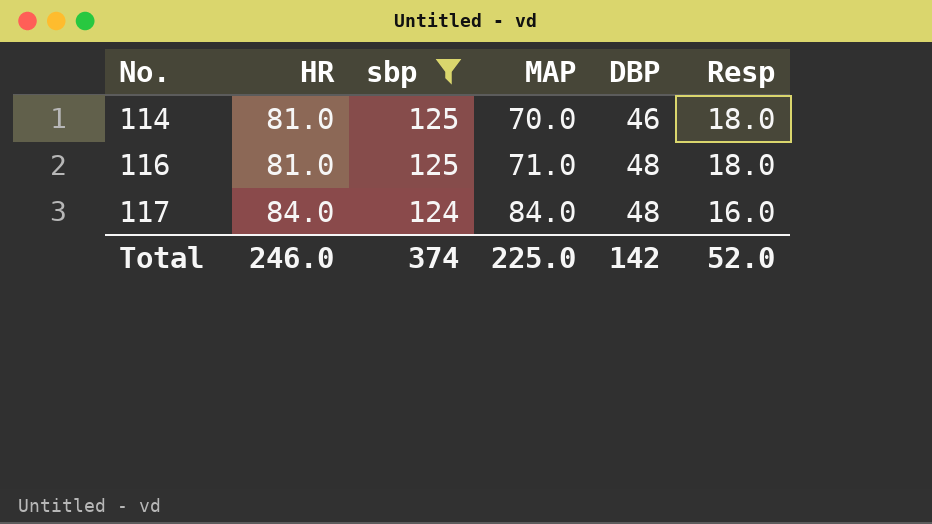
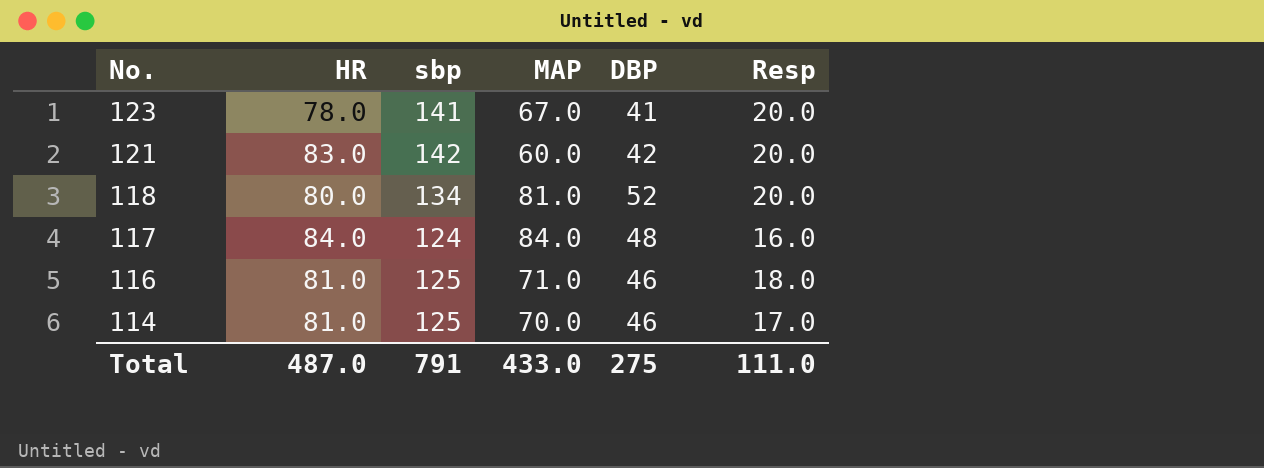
filter: sbp <= 125 -> none
row order: No. ascending -> No. descending
116 | DBP: 48 -> 46
114 | Resp: 18.0 -> 17.0
Total | HR: 246.0 -> 487.0
Total | sbp: 374 -> 791
Total | MAP: 225.0 -> 433.0
Total | DBP: 142 -> 275
Total | Resp: 52.0 -> 111.0

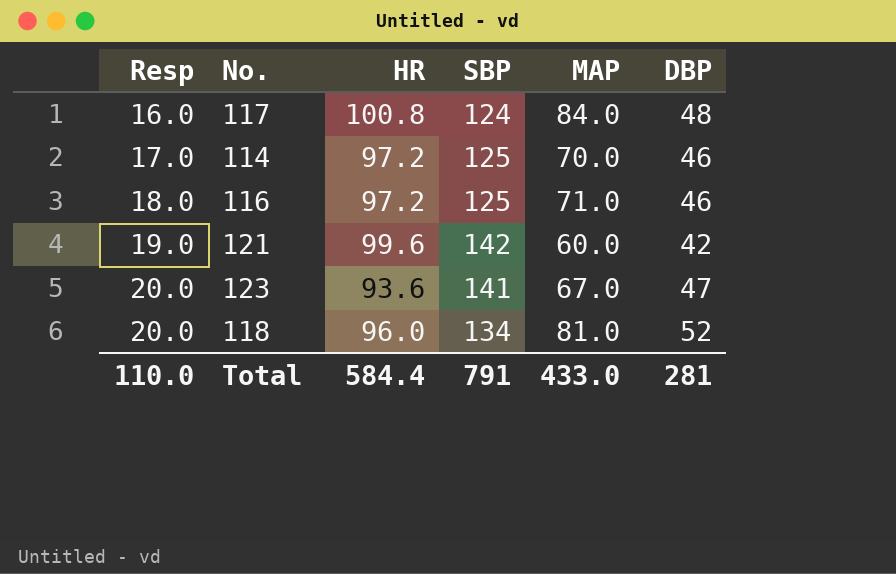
row order: No. descending -> Resp ascending
column Resp | position: 6 -> 1
column name: sbp -> SBP
117 | HR: 84.0 -> 100.8
114 | HR: 81.0 -> 97.2
116 | HR: 81.0 -> 97.2
121 | Resp: 20.0 -> 19.0
121 | HR: 83.0 -> 99.6
123 | HR: 78.0 -> 93.6
123 | DBP: 41 -> 47
118 | HR: 80.0 -> 96.0
Total | Resp: 111.0 -> 110.0
Total | HR: 487.0 -> 584.4
Total | DBP: 275 -> 281

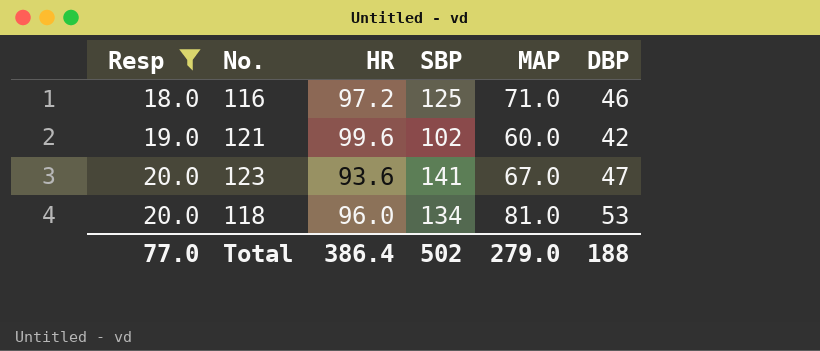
filter: none -> Resp >= 18.0
121 | SBP: 142 -> 102
118 | DBP: 52 -> 53
Total | Resp: 110.0 -> 77.0
Total | HR: 584.4 -> 386.4
Total | SBP: 791 -> 502
Total | MAP: 433.0 -> 279.0
Total | DBP: 281 -> 188

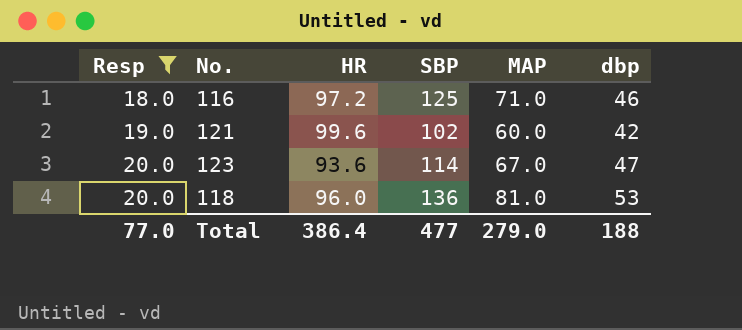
column name: DBP -> dbp
123 | SBP: 141 -> 114
118 | SBP: 134 -> 136
Total | SBP: 502 -> 477

